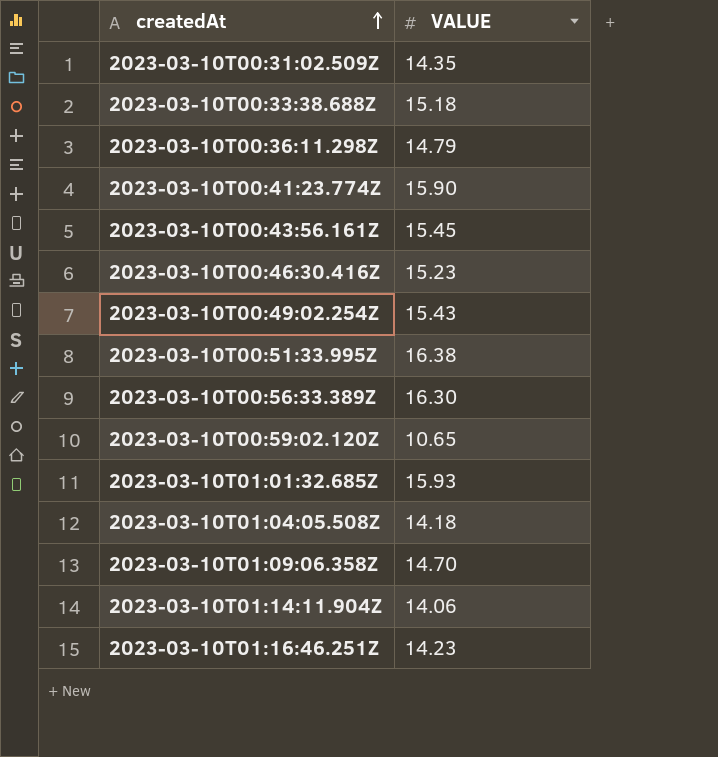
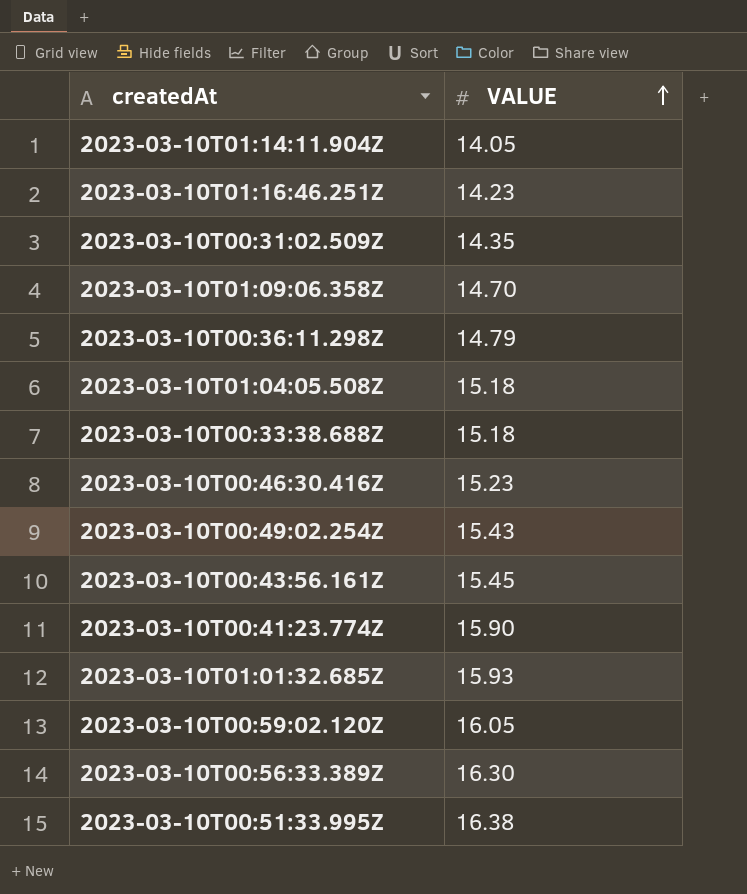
row order: createdAt ascending -> VALUE ascending
2023-03-10T01:14:11.904Z | VALUE: 14.06 -> 14.05
2023-03-10T01:04:05.508Z | VALUE: 14.18 -> 15.18
2023-03-10T00:59:02.120Z | VALUE: 10.65 -> 16.05

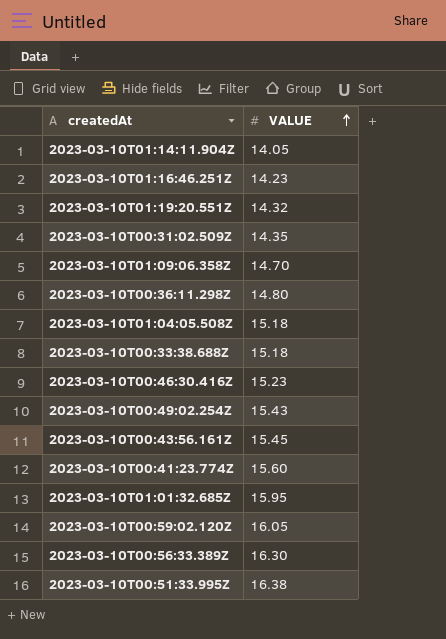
row 2023-03-10T01:19:20.551Z: none -> 14.32
2023-03-10T00:36:11.298Z | VALUE: 14.79 -> 14.80
2023-03-10T00:41:23.774Z | VALUE: 15.90 -> 15.60
2023-03-10T01:01:32.685Z | VALUE: 15.93 -> 15.95

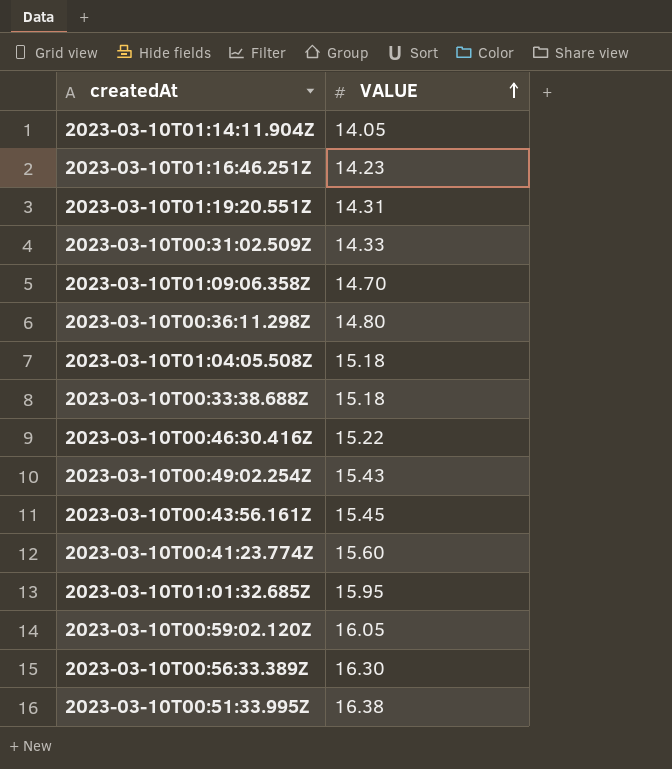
2023-03-10T01:19:20.551Z | VALUE: 14.32 -> 14.31
2023-03-10T00:31:02.509Z | VALUE: 14.35 -> 14.33
2023-03-10T00:46:30.416Z | VALUE: 15.23 -> 15.22

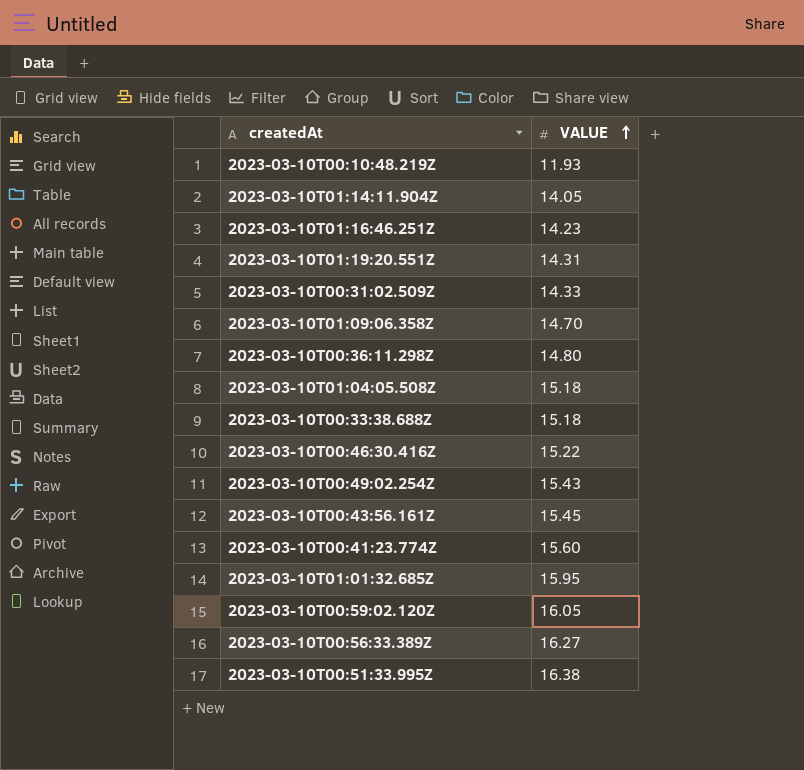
row 2023-03-10T00:10:48.219Z: none -> 11.93
2023-03-10T00:56:33.389Z | VALUE: 16.30 -> 16.27

